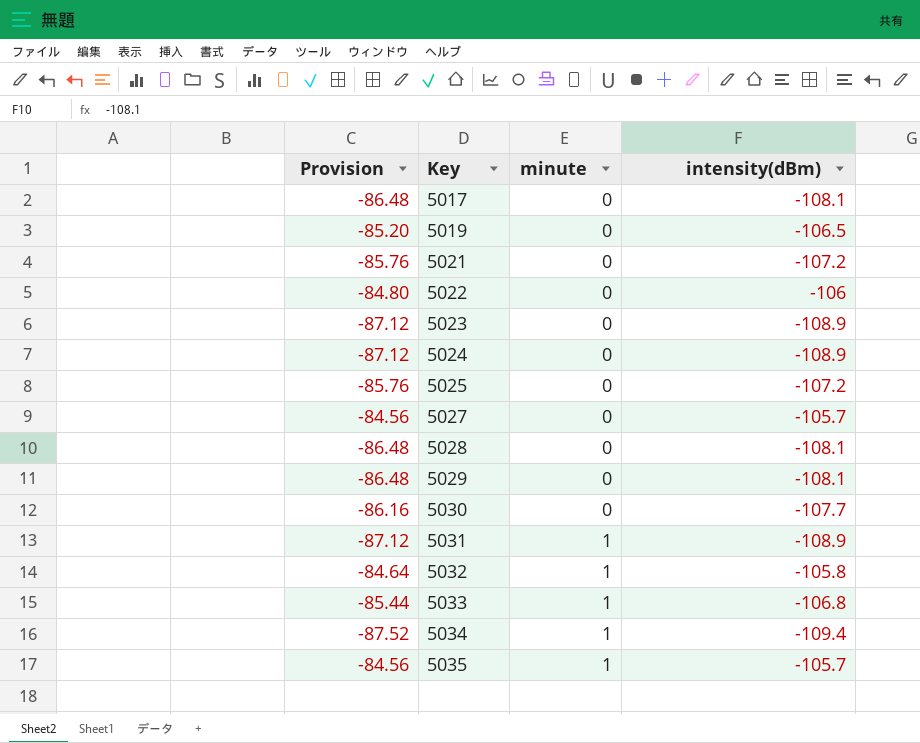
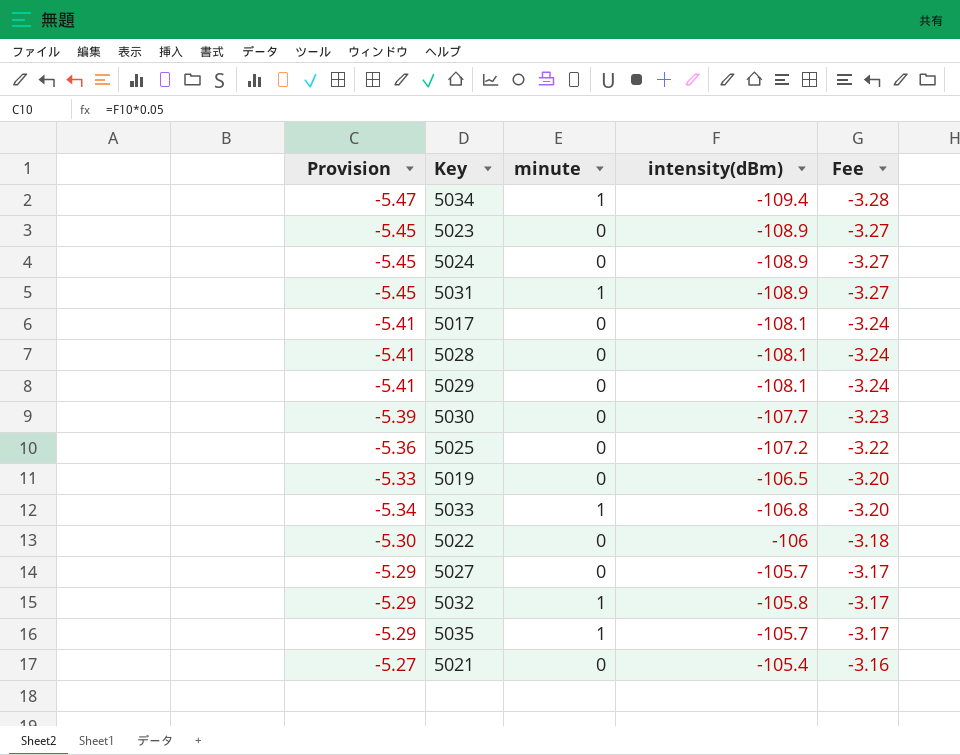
row order: Key ascending -> Fee ascending
column Provision | formula: [intensity(dBm)] * 0.8 -> [intensity(dBm)] * 0.05
column Fee | formula: none -> [intensity(dBm)] * 0.03
5021 | intensity(dBm): -107.2 -> -105.4

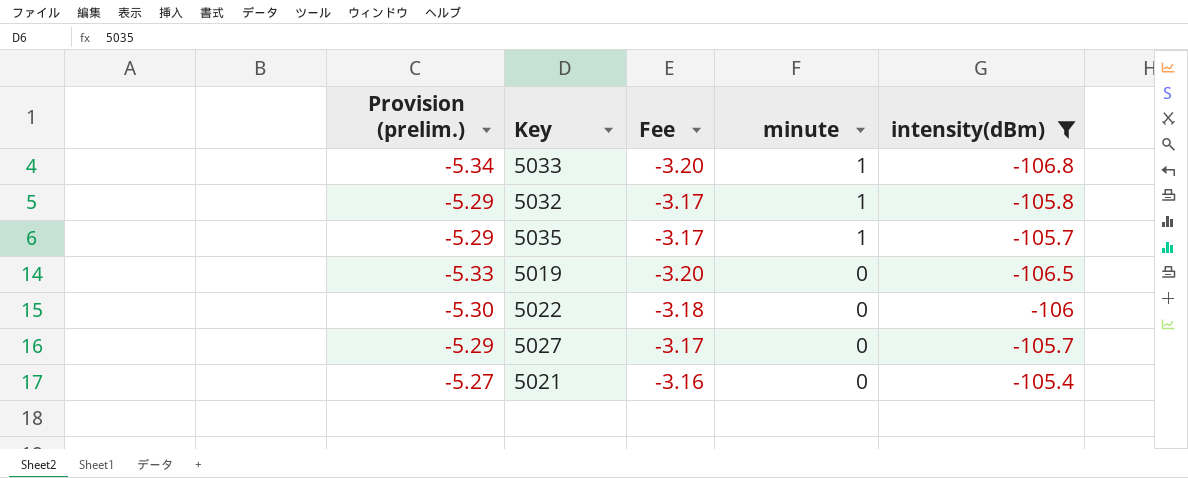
filter: none -> intensity(dBm) >= -106.8
row order: Fee ascending -> minute descending
column name: Provision -> Provision (prelim.)
column Fee | position: 5 -> 3

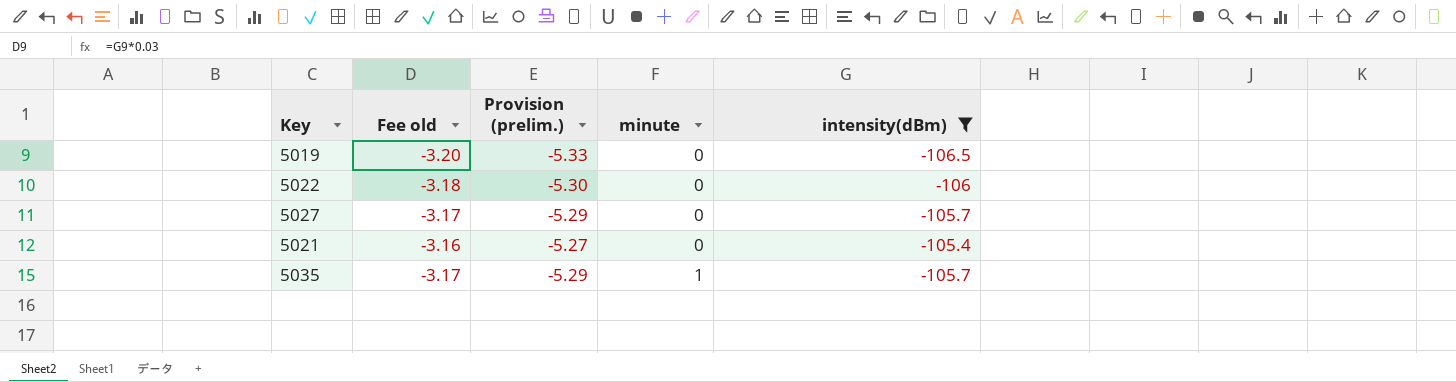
row order: minute descending -> minute ascending
column name: Fee -> Fee old
column Provision (prelim.) | position: 1 -> 3
row 5033: -5.34 | -3.20 | 1 | -106.8 -> none
row 5032: -5.29 | -3.17 | 1 | -105.8 -> none

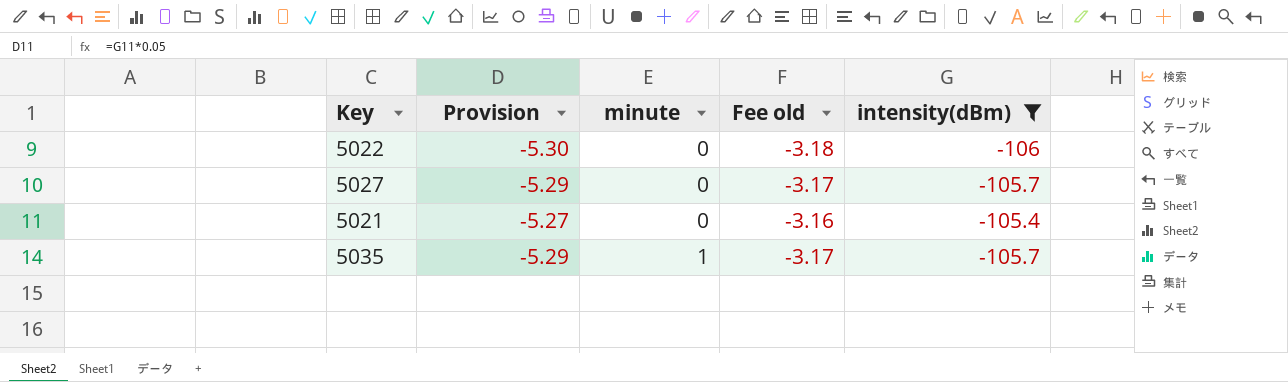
column name: Provision (prelim.) -> Provision
column Fee old | position: 2 -> 4
row 5019: -3.20 | -5.33 | 0 | -106.5 -> none

